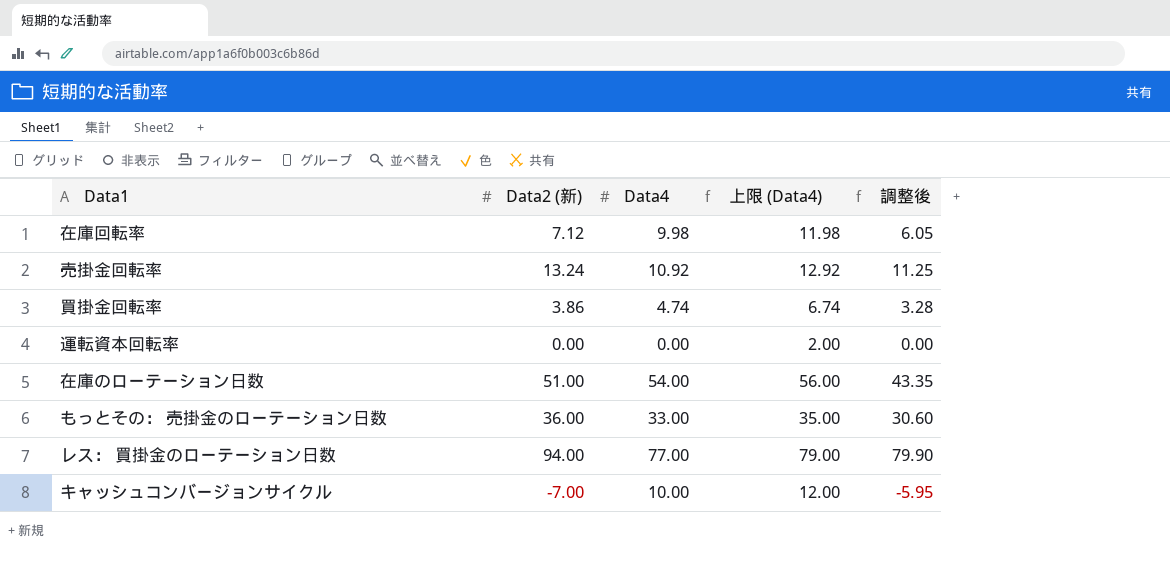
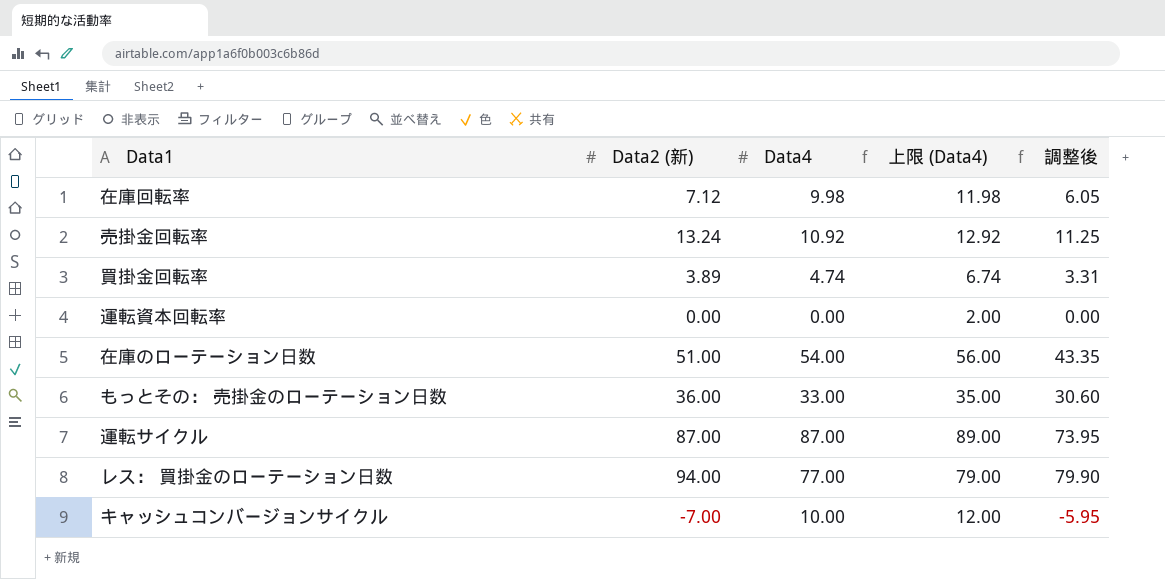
買掛金回転率 | Data2 (新): 3.86 -> 3.89
買掛金回転率 | 調整後: 3.28 -> 3.31
row 運転サイクル: none -> 87.00 | 87.00 | 89.00 | 73.95

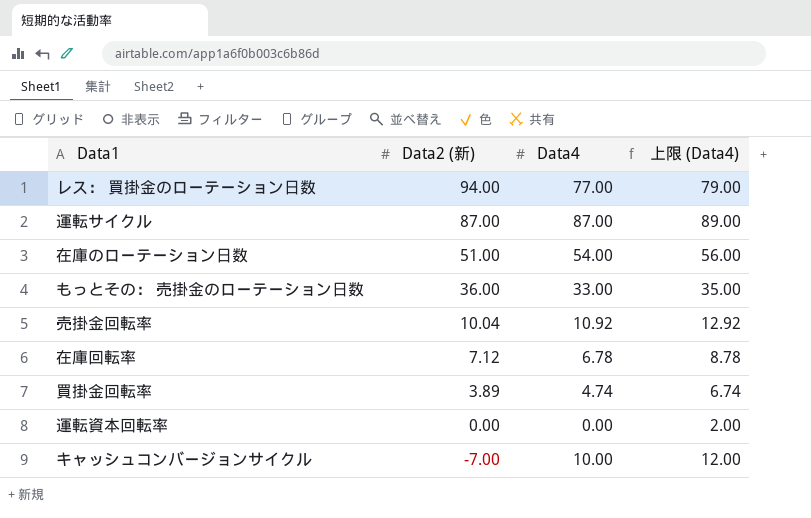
row order: none -> Data2 (新) descending
column 調整後 | formula: [Data2 (新)] * 0.85 -> none
売掛金回転率 | Data2 (新): 13.24 -> 10.04
在庫回転率 | Data4: 9.98 -> 6.78
在庫回転率 | 上限 (Data4): 11.98 -> 8.78

